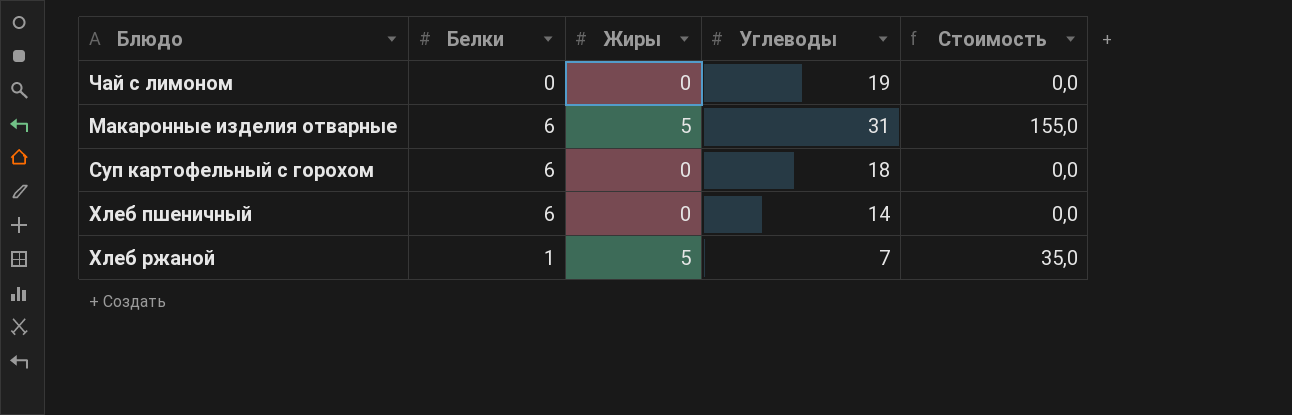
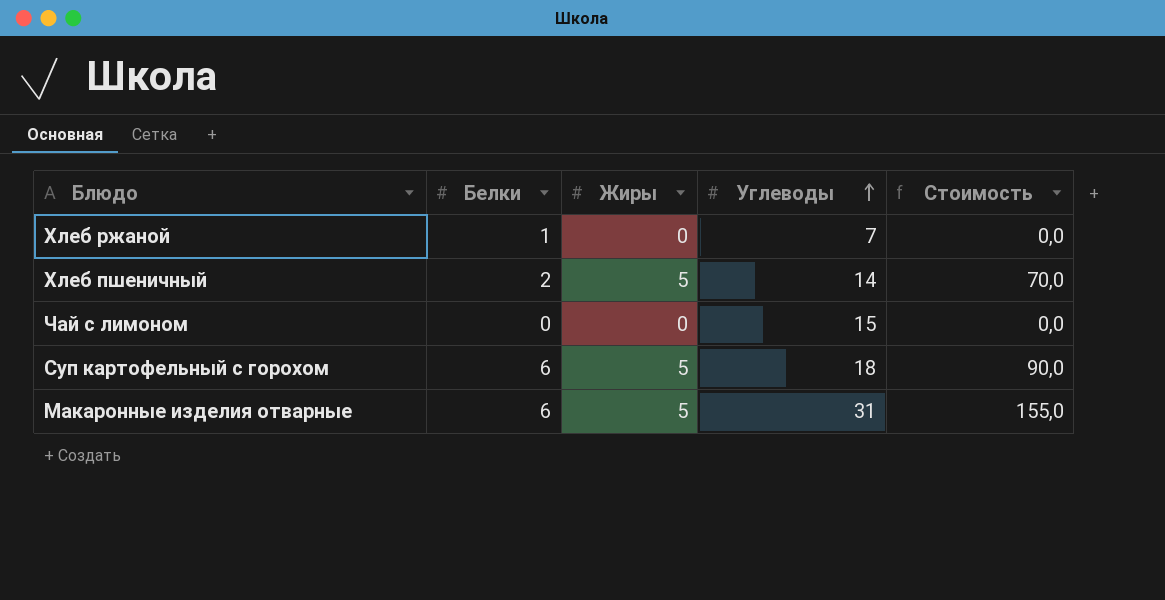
row order: none -> Углеводы ascending
Хлеб ржаной | Жиры: 5 -> 0
Хлеб ржаной | Стоимость: 35,0 -> 0,0
Хлеб пшеничный | Белки: 6 -> 2
Хлеб пшеничный | Жиры: 0 -> 5
Хлеб пшеничный | Стоимость: 0,0 -> 70,0
Чай с лимоном | Углеводы: 19 -> 15
Суп картофельный с горохом | Жиры: 0 -> 5
Суп картофельный с горохом | Стоимость: 0,0 -> 90,0

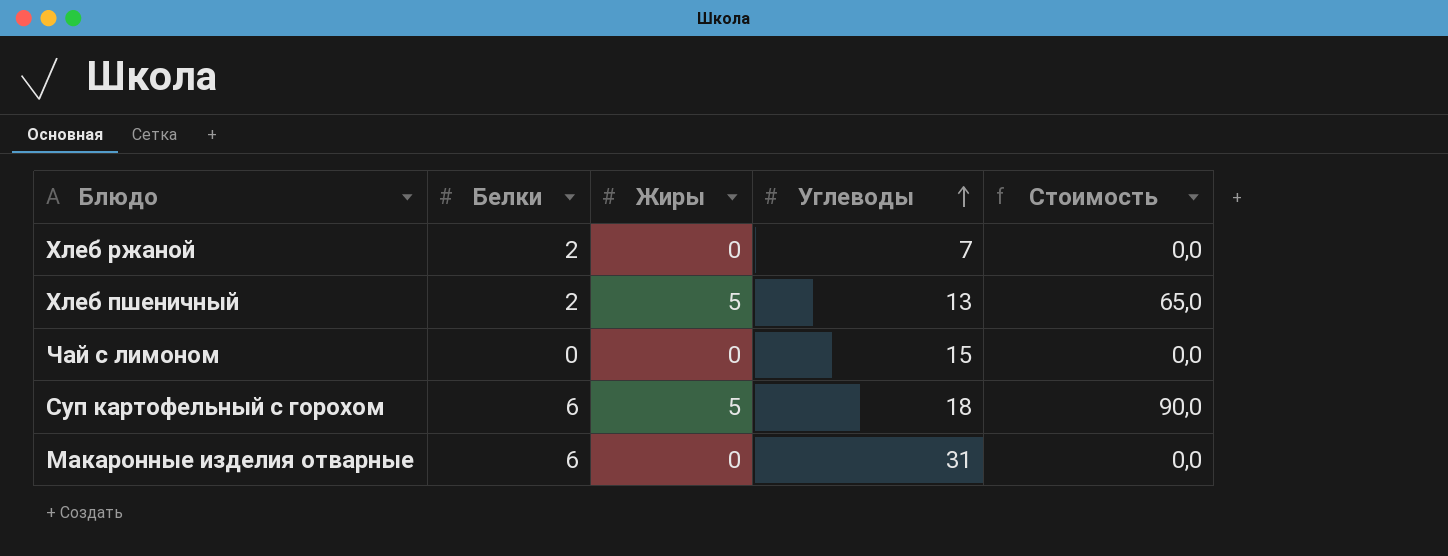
Хлеб ржаной | Белки: 1 -> 2
Хлеб пшеничный | Углеводы: 14 -> 13
Хлеб пшеничный | Стоимость: 70,0 -> 65,0
Макаронные изделия отварные | Жиры: 5 -> 0
Макаронные изделия отварные | Стоимость: 155,0 -> 0,0

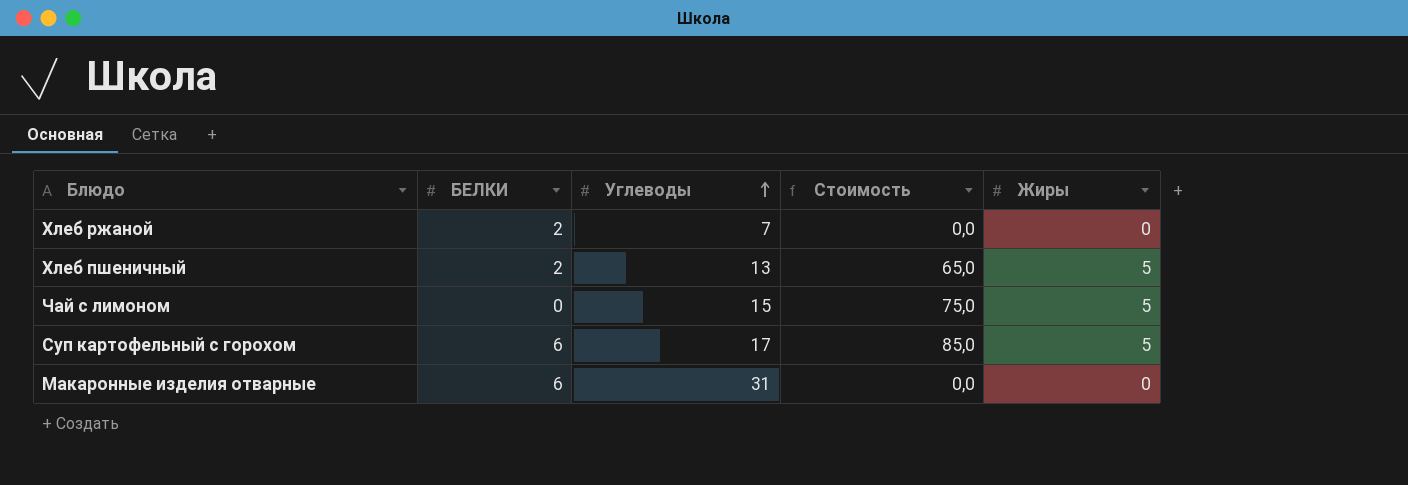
column name: Белки -> БЕЛКИ
column Жиры | position: 3 -> 5
Чай с лимоном | Стоимость: 0,0 -> 75,0
Чай с лимоном | Жиры: 0 -> 5
Суп картофельный с горохом | Углеводы: 18 -> 17
Суп картофельный с горохом | Стоимость: 90,0 -> 85,0

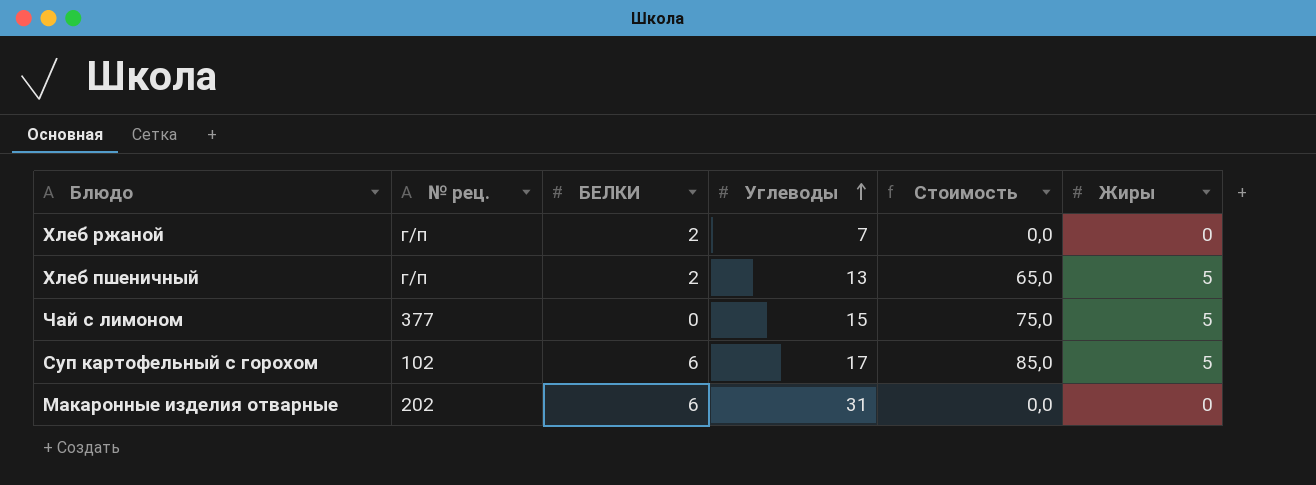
column № рец. | position: none -> 2

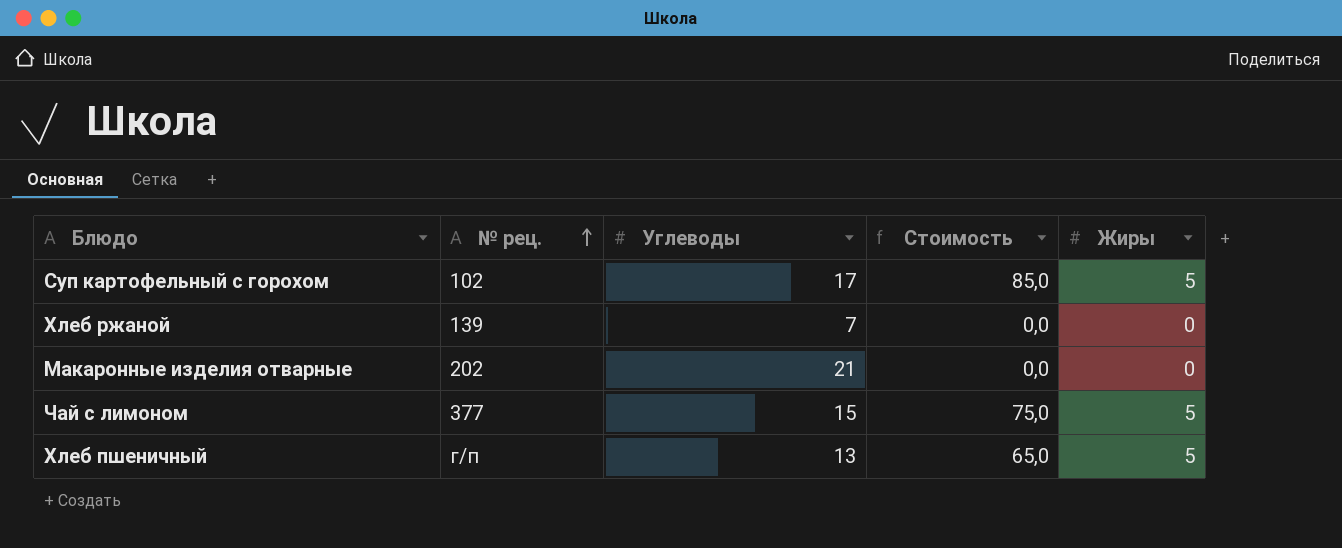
row order: Углеводы ascending -> № рец. ascending
column БЕЛКИ | position: 3 -> none
Хлеб ржаной | № рец.: г/п -> 139
Макаронные изделия отварные | Углеводы: 31 -> 21

